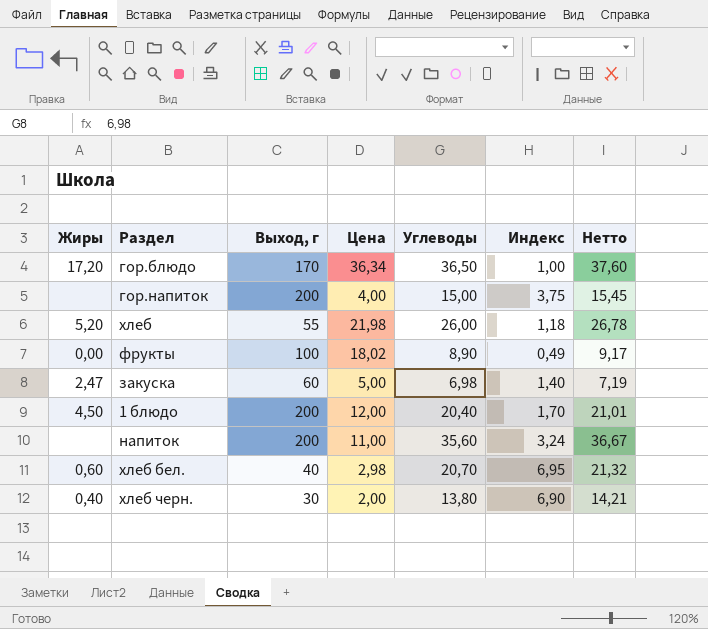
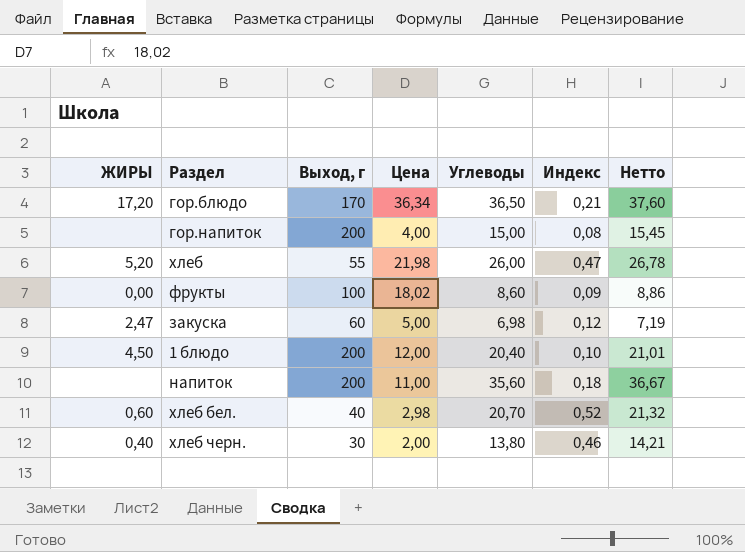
column name: Жиры -> ЖИРЫ
column Индекс | formula: [Углеводы] / [Цена] -> [Углеводы] / [Выход, г]
фрукты | Углеводы: 8,90 -> 8,60
фрукты | Нетто: 9,17 -> 8,86

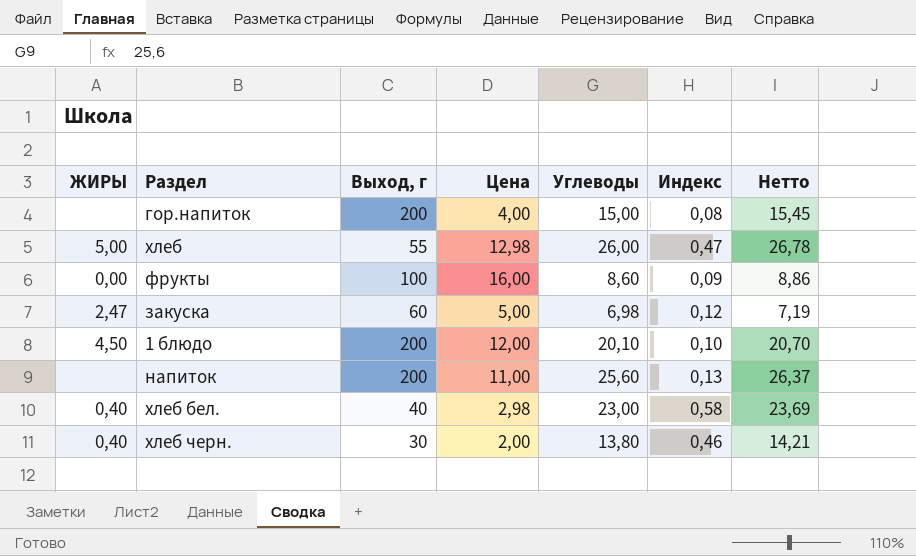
row гор.блюдо: 17,20 | 170 | 36,34 | 36,50 | 0,21 | 37,60 -> none
хлеб | ЖИРЫ: 5,20 -> 5,00
хлеб | Цена: 21,98 -> 12,98
фрукты | Цена: 18,02 -> 16,00
1 блюдо | Углеводы: 20,40 -> 20,10
1 блюдо | Нетто: 21,01 -> 20,70
напиток | Углеводы: 35,60 -> 25,60
напиток | Индекс: 0,18 -> 0,13
напиток | Нетто: 36,67 -> 26,37
хлеб бел. | ЖИРЫ: 0,60 -> 0,40
хлеб бел. | Углеводы: 20,70 -> 23,00
хлеб бел. | Индекс: 0,52 -> 0,58
хлеб бел. | Нетто: 21,32 -> 23,69

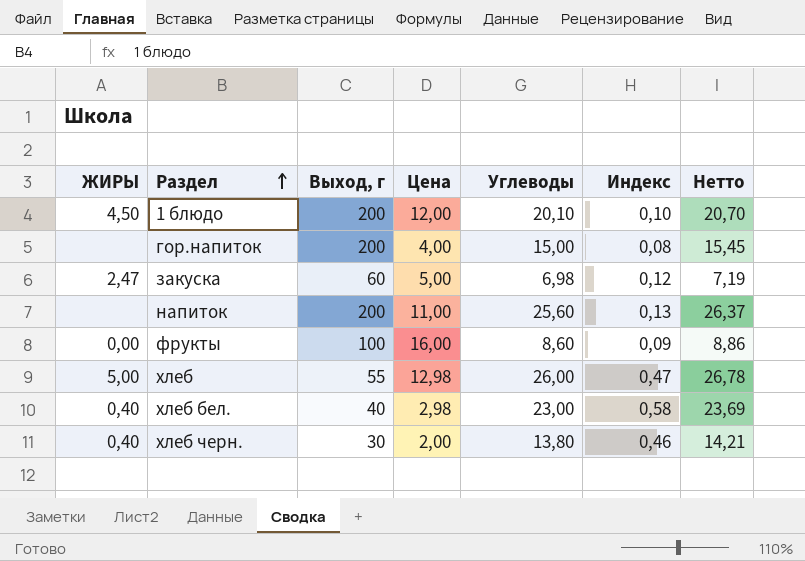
row order: none -> Раздел ascending

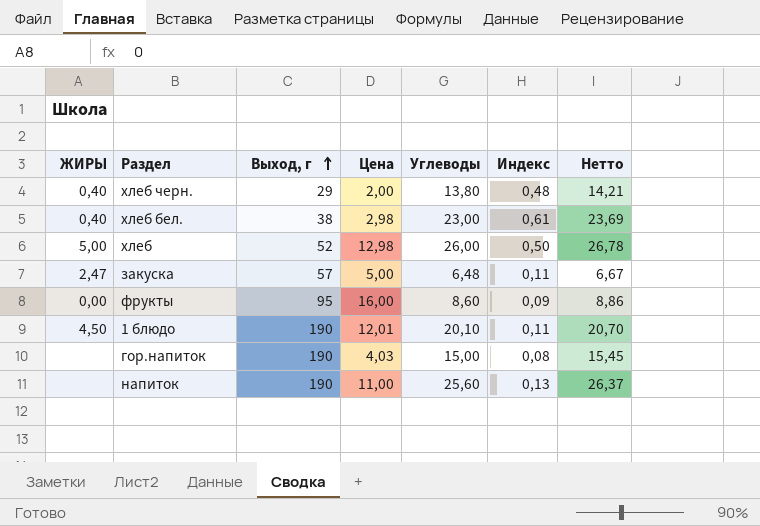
row order: Раздел ascending -> Выход, г ascending
хлеб черн. | Выход, г: 30 -> 29
хлеб черн. | Индекс: 0,46 -> 0,48
хлеб бел. | Выход, г: 40 -> 38
хлеб бел. | Индекс: 0,58 -> 0,61
хлеб | Выход, г: 55 -> 52
хлеб | Индекс: 0,47 -> 0,50
закуска | Выход, г: 60 -> 57
закуска | Углеводы: 6,98 -> 6,48
закуска | Индекс: 0,12 -> 0,11
закуска | Нетто: 7,19 -> 6,67
фрукты | Выход, г: 100 -> 95
1 блюдо | Выход, г: 200 -> 190
1 блюдо | Цена: 12,00 -> 12,01
1 блюдо | Индекс: 0,10 -> 0,11
гор.напиток | Выход, г: 200 -> 190
гор.напиток | Цена: 4,00 -> 4,03
напиток | Выход, г: 200 -> 190

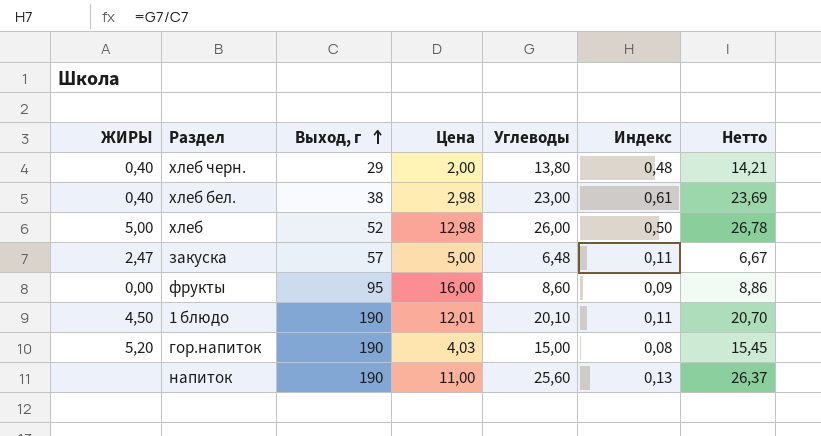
гор.напиток | ЖИРЫ: none -> 5,20

